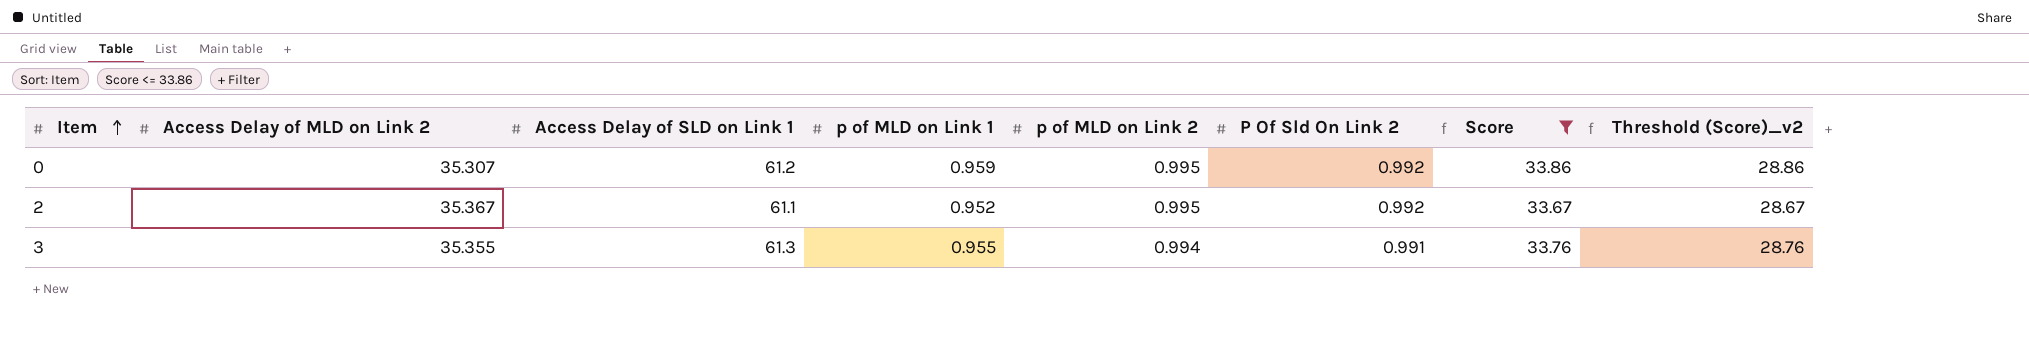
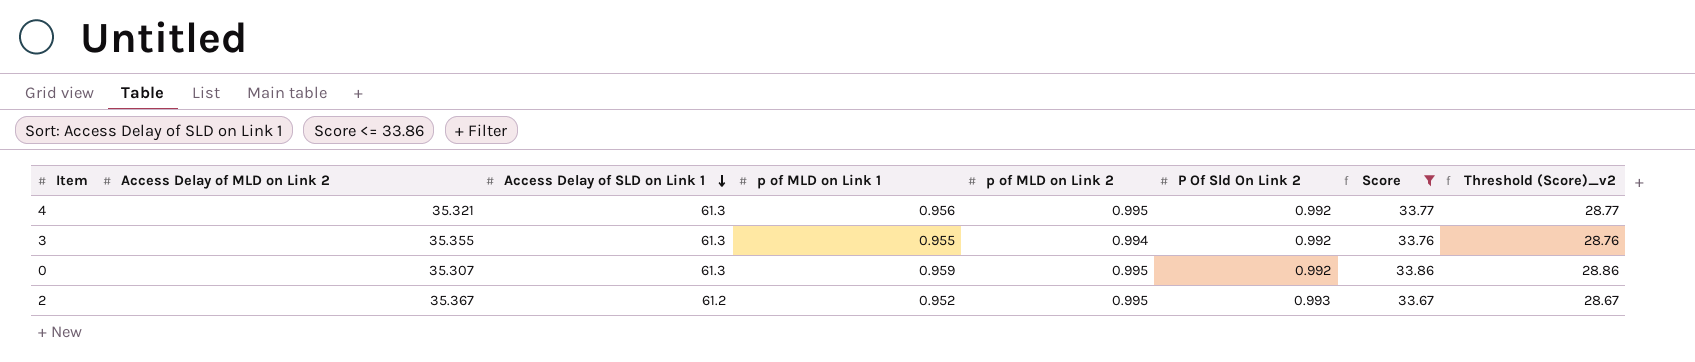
row order: Item ascending -> Access Delay of SLD on Link 1 descending
row 4: none -> 35.321 | 61.3 | 0.956 | 0.995 | 0.992 | 33.77 | 28.77
3 | P Of Sld On Link 2: 0.991 -> 0.992
0 | Access Delay of SLD on Link 1: 61.2 -> 61.3
2 | Access Delay of SLD on Link 1: 61.1 -> 61.2
2 | P Of Sld On Link 2: 0.992 -> 0.993

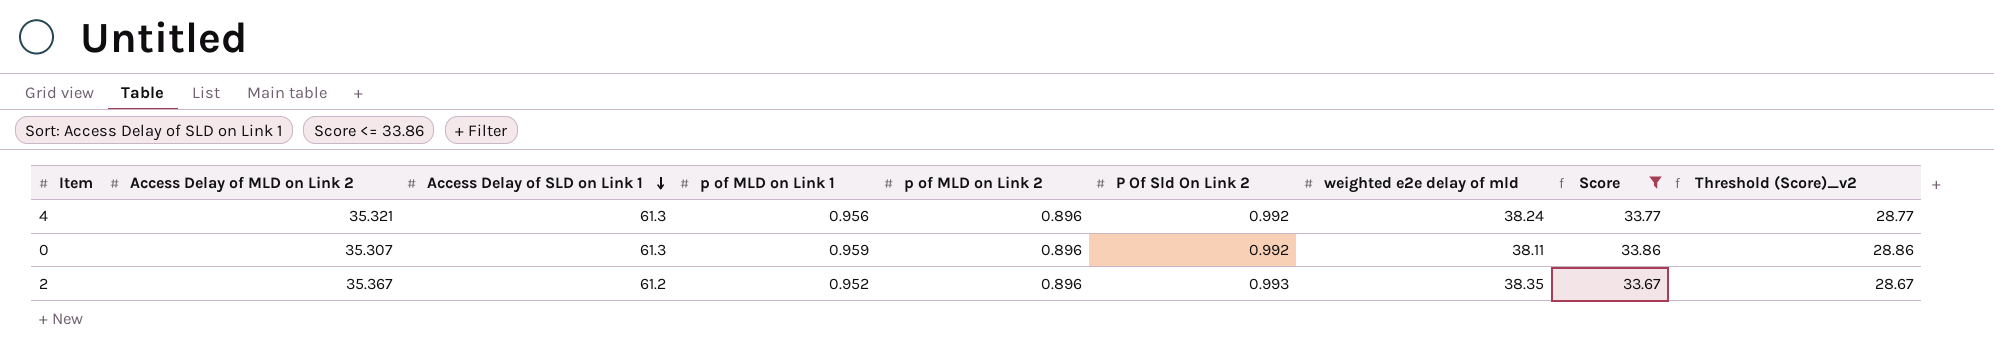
column weighted e2e delay of mld | position: none -> 7
row 3: 35.355 | 61.3 | 0.955 | 0.994 | 0.992 | 33.76 | 28.76 -> none
4 | p of MLD on Link 2: 0.995 -> 0.896
0 | p of MLD on Link 2: 0.995 -> 0.896
2 | p of MLD on Link 2: 0.995 -> 0.896

